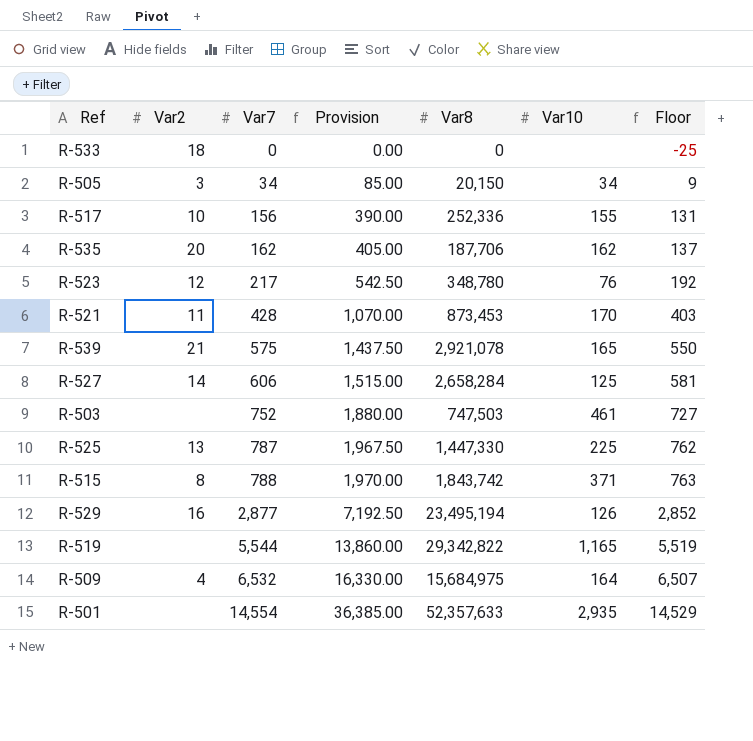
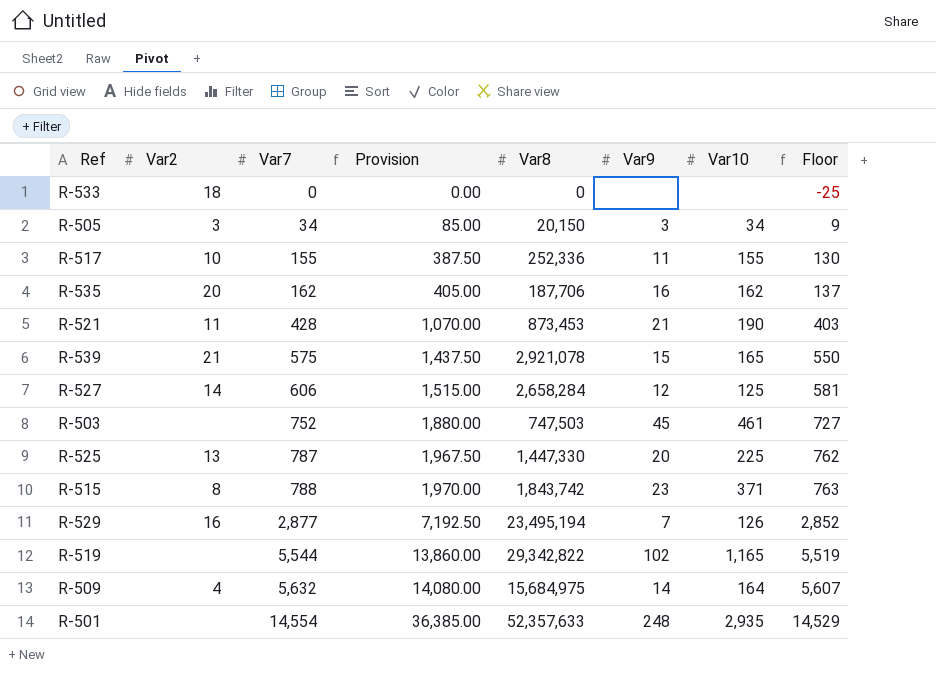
column Var9 | position: none -> 6
row R-523: 12 | 217 | 542.50 | 348,780 | 76 | 192 -> none
R-517 | Var7: 156 -> 155
R-517 | Provision: 390.00 -> 387.50
R-517 | Floor: 131 -> 130
R-521 | Var10: 170 -> 190
R-509 | Var7: 6,532 -> 5,632
R-509 | Provision: 16,330.00 -> 14,080.00
R-509 | Floor: 6,507 -> 5,607

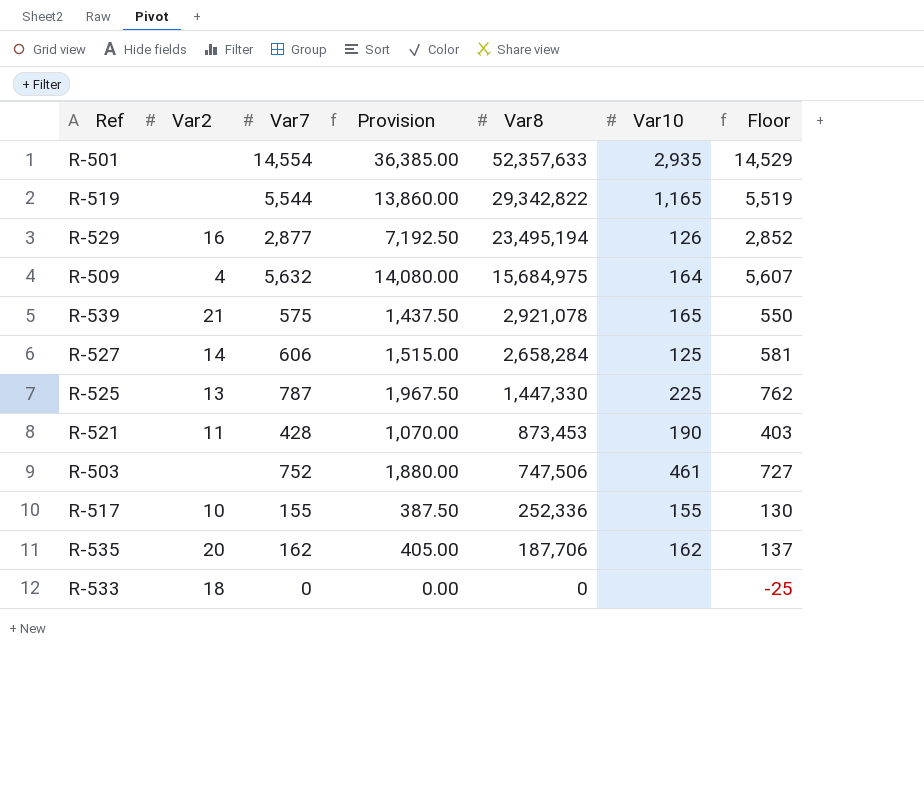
row order: Var7 ascending -> Var8 descending
column Var9 | position: 6 -> none
row R-505: 3 | 34 | 85.00 | 20,150 | 3 | 34 | 9 -> none
row R-515: 8 | 788 | 1,970.00 | 1,843,742 | 23 | 371 | 763 -> none
R-503 | Var8: 747,503 -> 747,506

